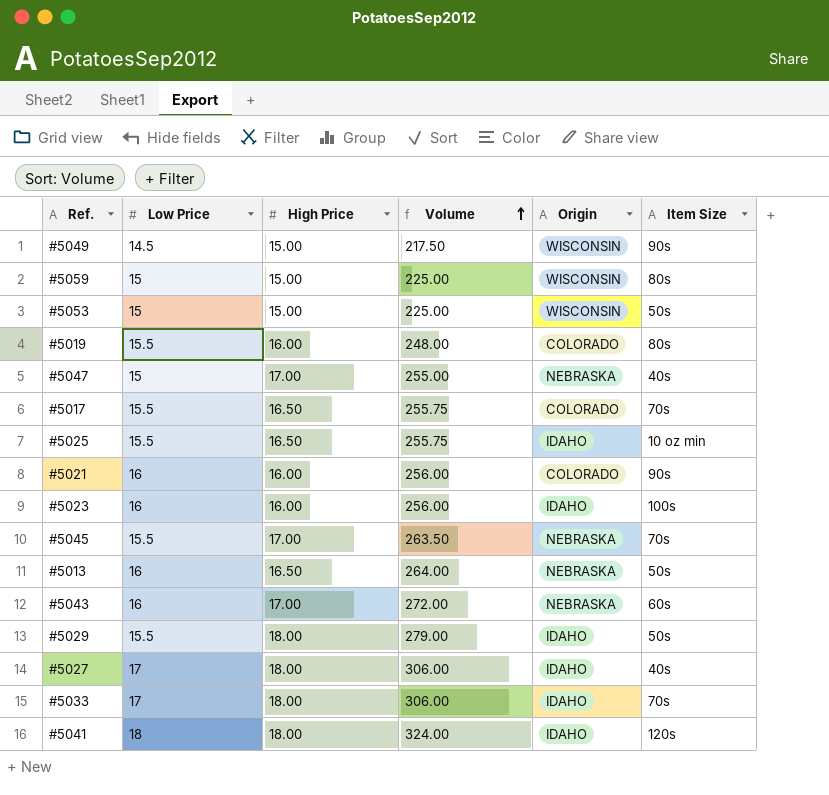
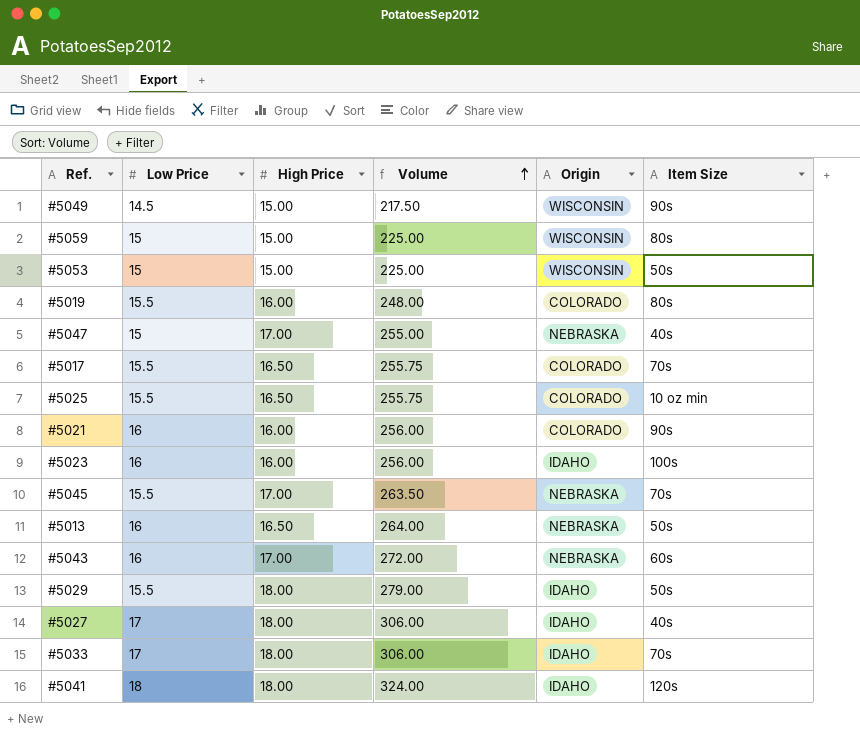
#5025 | Origin: IDAHO -> COLORADO

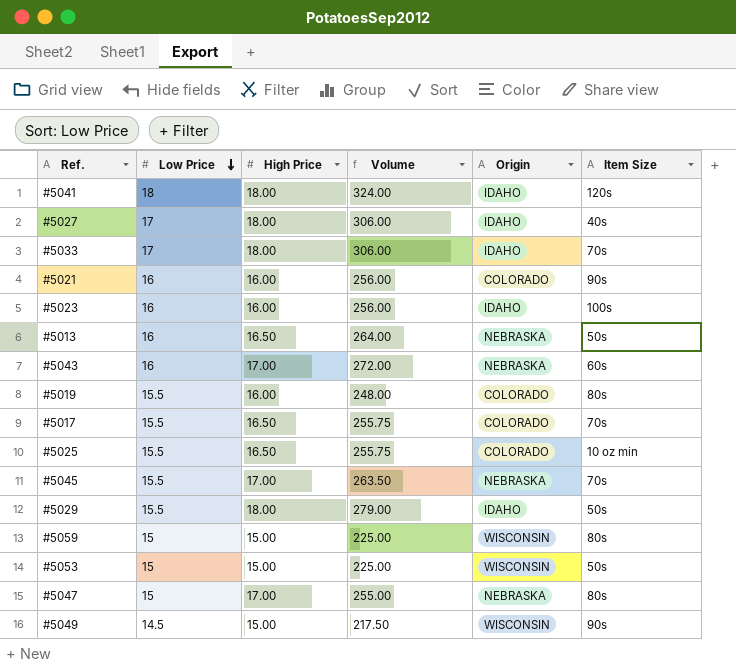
row order: Volume ascending -> Low Price descending
#5047 | Item Size: 40s -> 80s

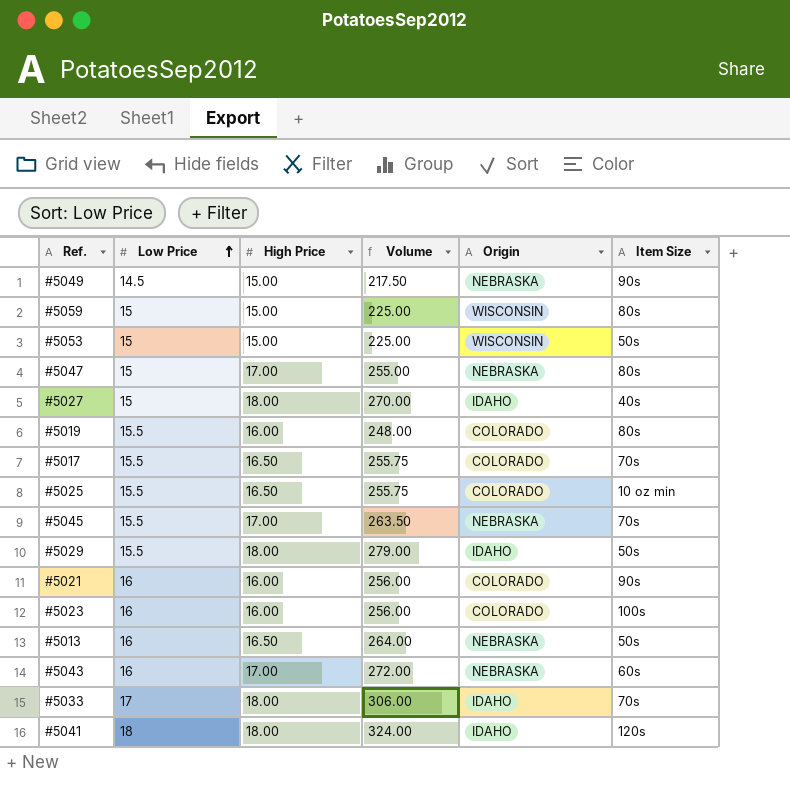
row order: Low Price descending -> Low Price ascending
#5049 | Origin: WISCONSIN -> NEBRASKA
#5027 | Low Price: 17 -> 15
#5027 | Volume: 306.00 -> 270.00
#5023 | Origin: IDAHO -> COLORADO

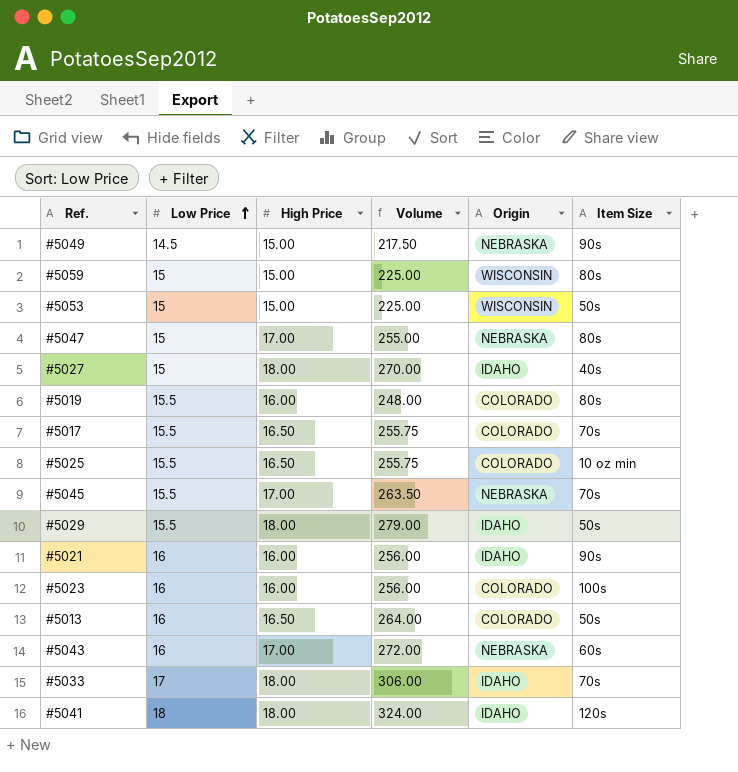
#5021 | Origin: COLORADO -> IDAHO
#5013 | Origin: NEBRASKA -> COLORADO

